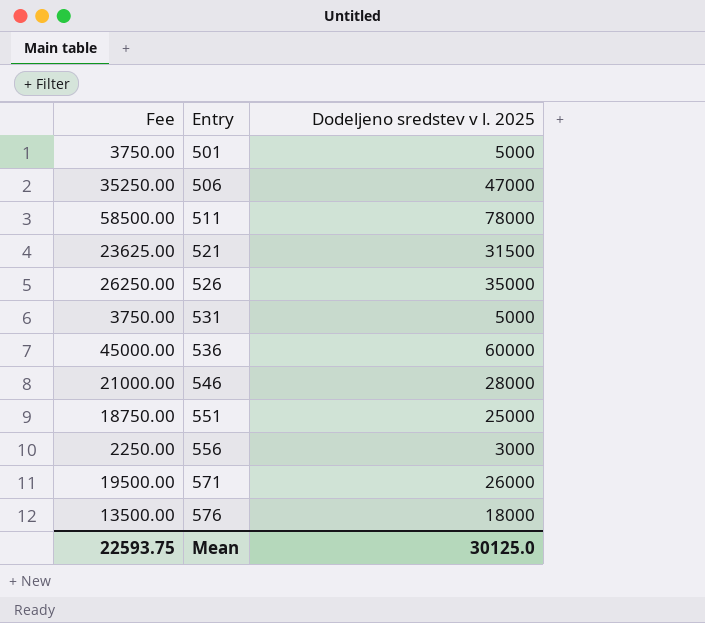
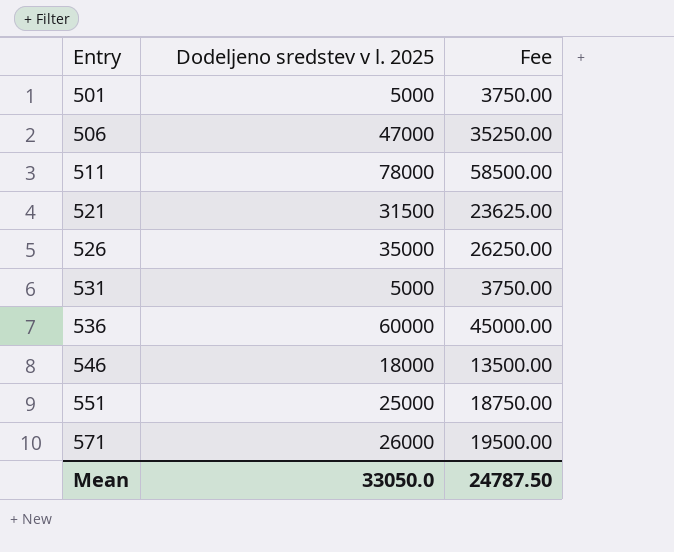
column Fee | position: 1 -> 3
row 556: 2250.00 | 3000 -> none
row 576: 13500.00 | 18000 -> none
546 | Dodeljeno sredstev v l. 2025: 28000 -> 18000
546 | Fee: 21000.00 -> 13500.00
Mean | Dodeljeno sredstev v l. 2025: 30125.0 -> 33050.0
Mean | Fee: 22593.75 -> 24787.50

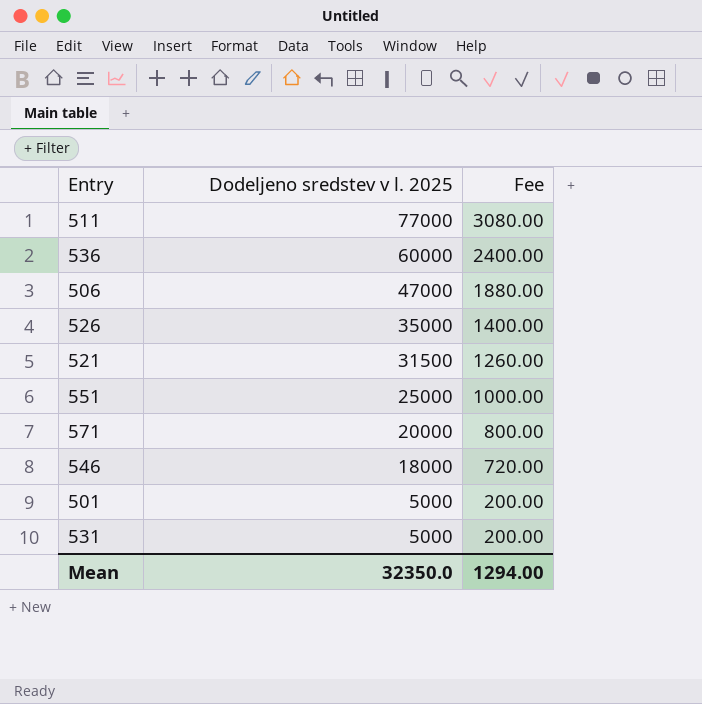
row order: Entry ascending -> Dodeljeno sredstev v l. 2025 descending
column Fee | formula: [Dodeljeno sredstev v l. 2025] * 0.75 -> [Dodeljeno sredstev v l. 2025] * 0.04
511 | Dodeljeno sredstev v l. 2025: 78000 -> 77000
571 | Dodeljeno sredstev v l. 2025: 26000 -> 20000
Mean | Dodeljeno sredstev v l. 2025: 33050.0 -> 32350.0
Mean | Fee: 24787.50 -> 1294.00

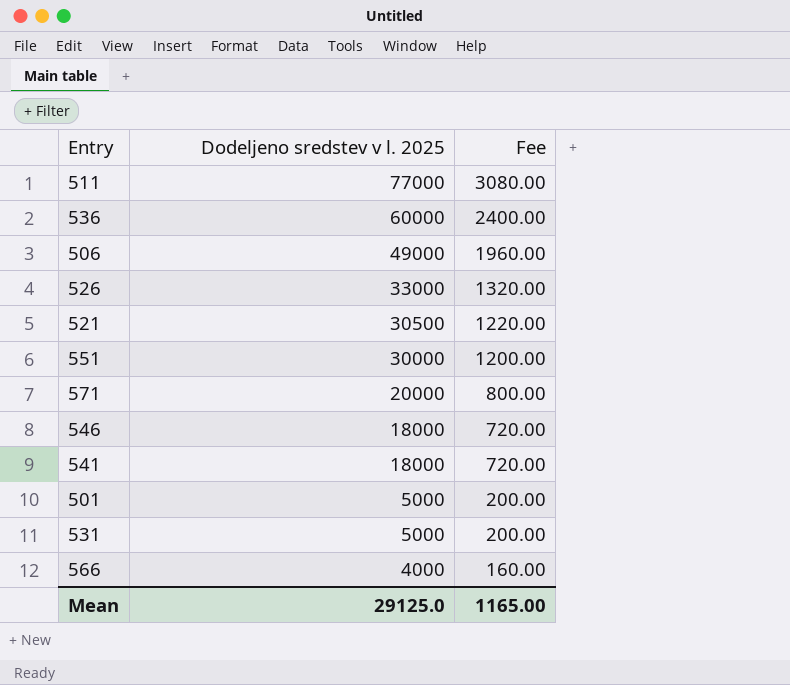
506 | Dodeljeno sredstev v l. 2025: 47000 -> 49000
506 | Fee: 1880.00 -> 1960.00
526 | Dodeljeno sredstev v l. 2025: 35000 -> 33000
526 | Fee: 1400.00 -> 1320.00
521 | Dodeljeno sredstev v l. 2025: 31500 -> 30500
521 | Fee: 1260.00 -> 1220.00
551 | Dodeljeno sredstev v l. 2025: 25000 -> 30000
551 | Fee: 1000.00 -> 1200.00
row 541: none -> 18000 | 720.00
row 566: none -> 4000 | 160.00
Mean | Dodeljeno sredstev v l. 2025: 32350.0 -> 29125.0
Mean | Fee: 1294.00 -> 1165.00

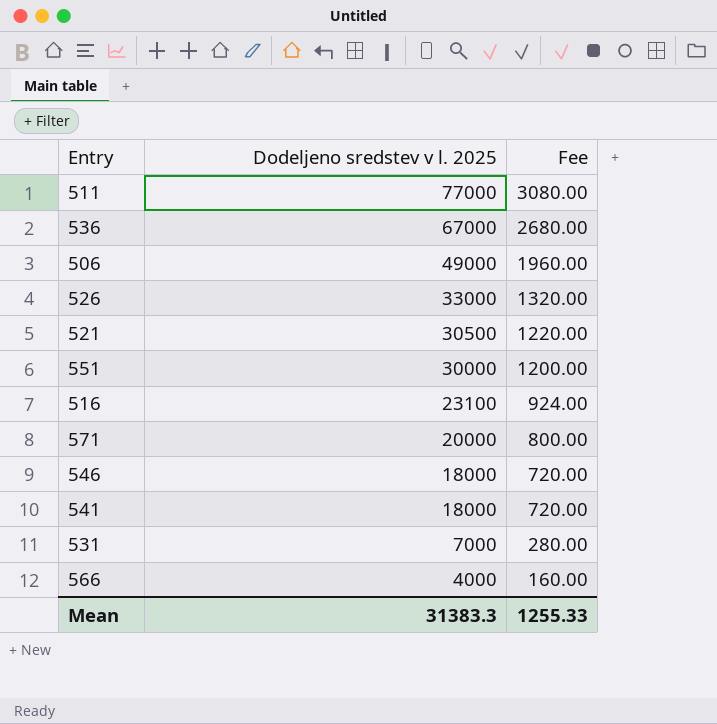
row 501: 5000 | 200.00 -> none
536 | Dodeljeno sredstev v l. 2025: 60000 -> 67000
536 | Fee: 2400.00 -> 2680.00
row 516: none -> 23100 | 924.00
531 | Dodeljeno sredstev v l. 2025: 5000 -> 7000
531 | Fee: 200.00 -> 280.00
Mean | Dodeljeno sredstev v l. 2025: 29125.0 -> 31383.3
Mean | Fee: 1165.00 -> 1255.33

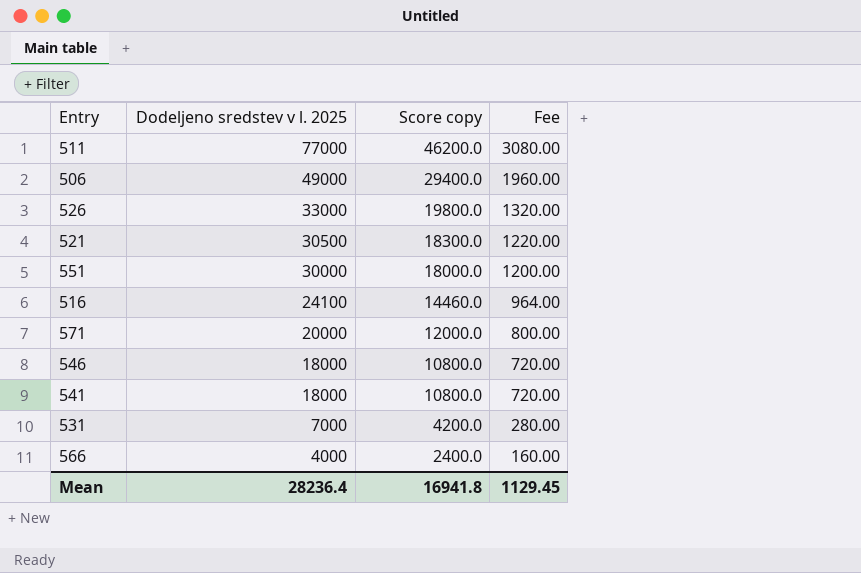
column Score copy | formula: none -> [Dodeljeno sredstev v l. 2025] * 0.6
row 536: 67000 | 2680.00 -> none
516 | Dodeljeno sredstev v l. 2025: 23100 -> 24100
516 | Fee: 924.00 -> 964.00
Mean | Dodeljeno sredstev v l. 2025: 31383.3 -> 28236.4
Mean | Fee: 1255.33 -> 1129.45

